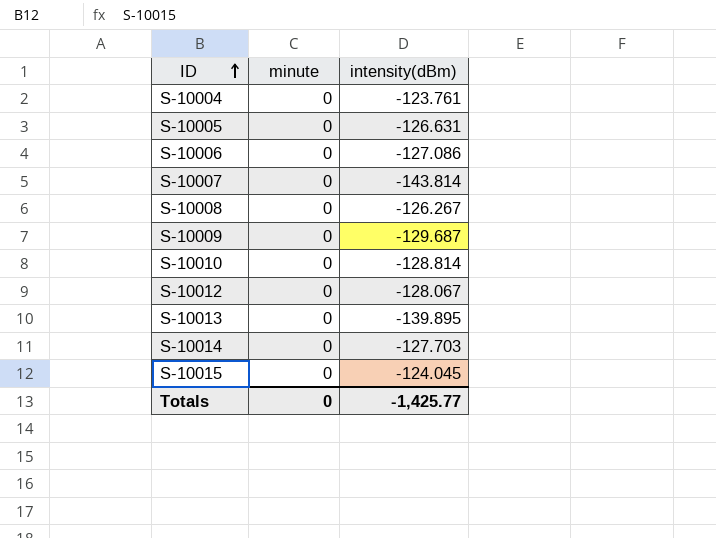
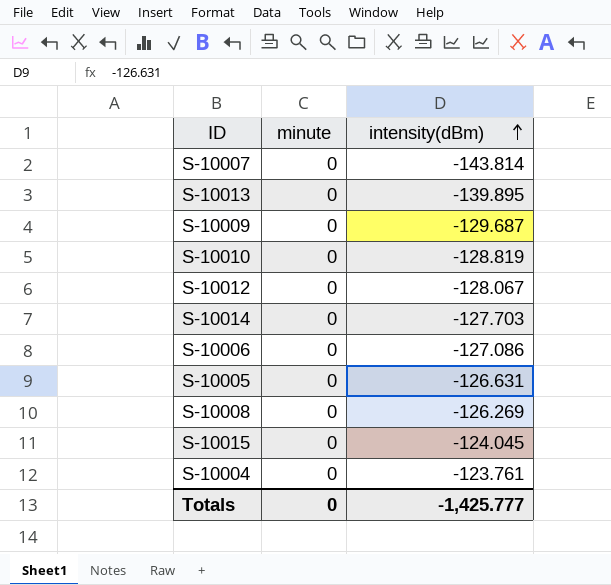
row order: ID ascending -> intensity(dBm) ascending
S-10010 | intensity(dBm): -128.814 -> -128.819
S-10008 | intensity(dBm): -126.267 -> -126.269
Totals | intensity(dBm): -1,425.77 -> -1,425.777

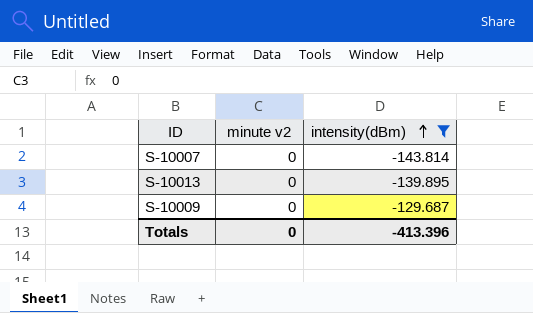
filter: none -> intensity(dBm) <= -129.687
column name: minute -> minute v2
Totals | intensity(dBm): -1,425.777 -> -413.396

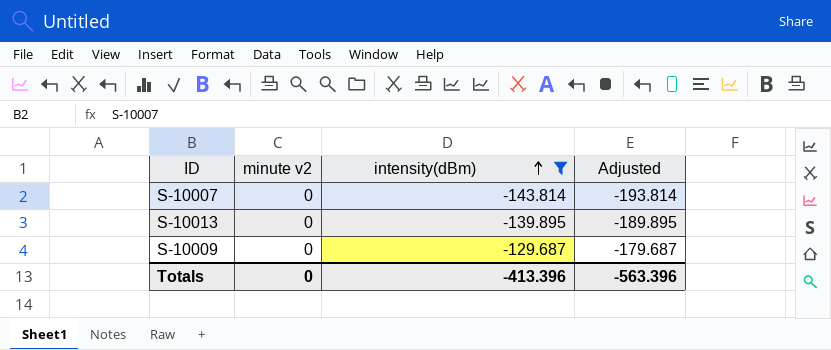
column Adjusted | formula: none -> [intensity(dBm)] - 50

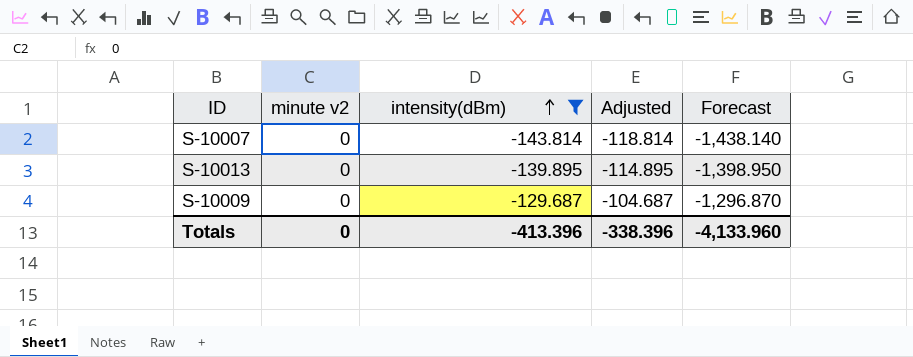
column Adjusted | formula: [intensity(dBm)] - 50 -> [intensity(dBm)] + 25
column Forecast | formula: none -> [intensity(dBm)] * 10
Totals | Adjusted: -563.396 -> -338.396

